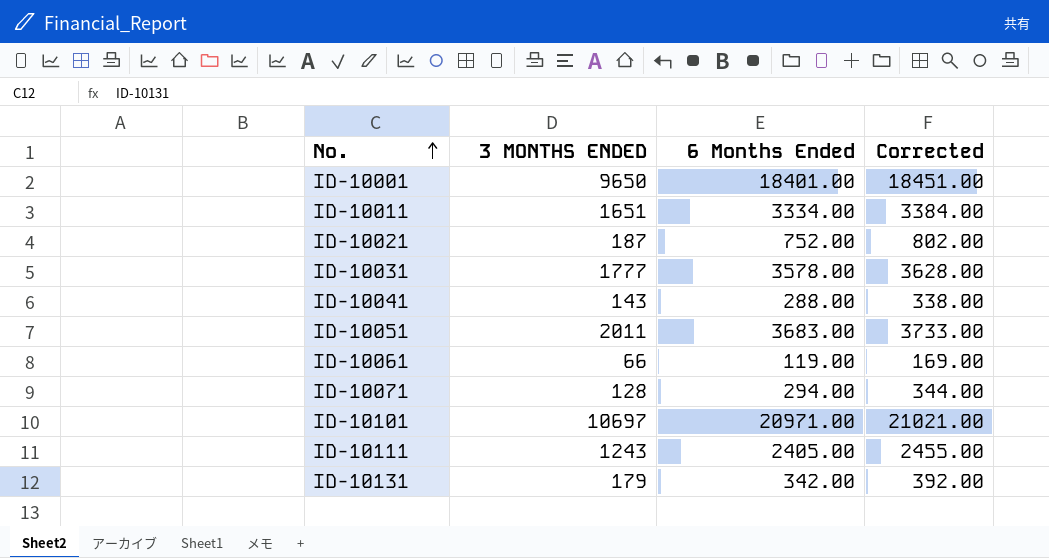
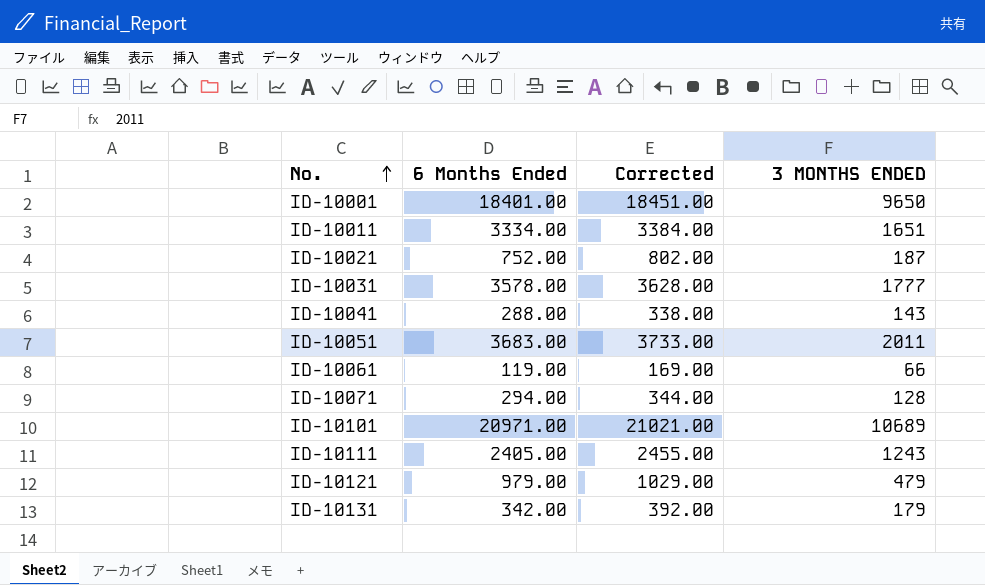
column 3 MONTHS ENDED | position: 2 -> 4
ID-10101 | 3 MONTHS ENDED: 10697 -> 10689
row ID-10121: none -> 979.00 | 1029.00 | 479

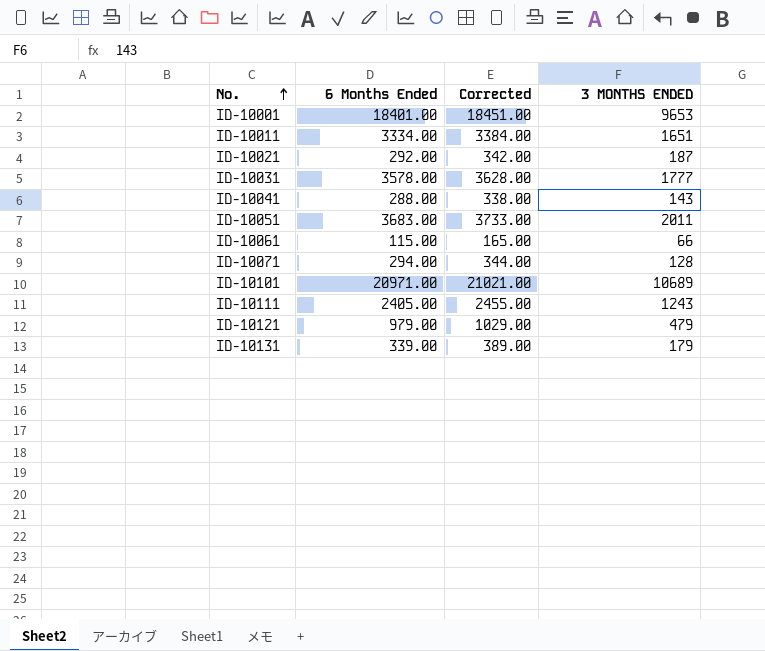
ID-10001 | 3 MONTHS ENDED: 9650 -> 9653
ID-10021 | 6 Months Ended: 752.00 -> 292.00
ID-10021 | Corrected: 802.00 -> 342.00
ID-10061 | 6 Months Ended: 119.00 -> 115.00
ID-10061 | Corrected: 169.00 -> 165.00
ID-10131 | 6 Months Ended: 342.00 -> 339.00
ID-10131 | Corrected: 392.00 -> 389.00

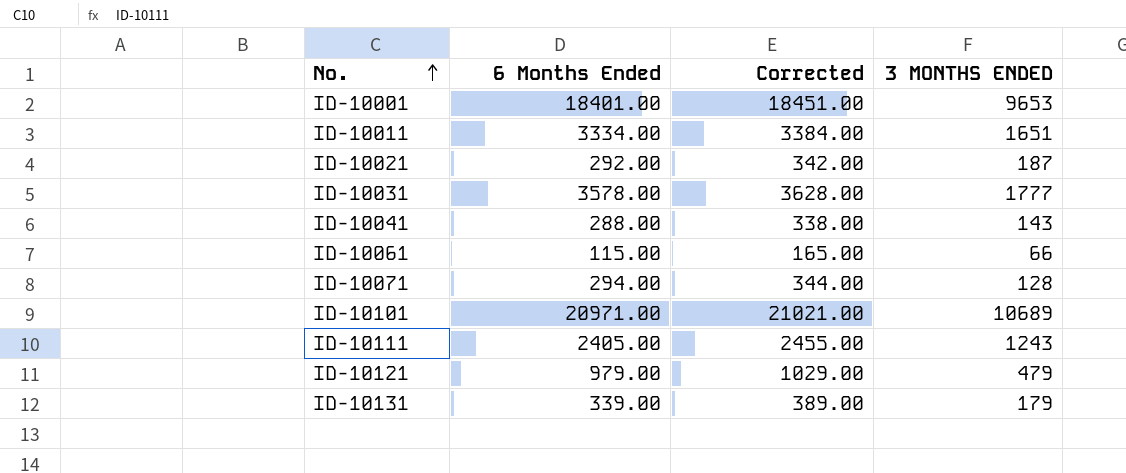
row ID-10051: 3683.00 | 3733.00 | 2011 -> none

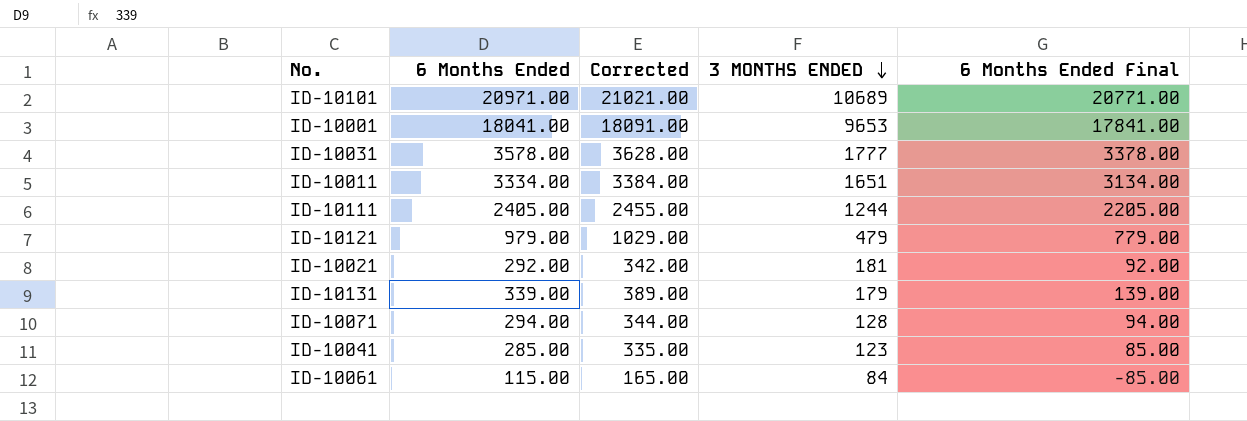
row order: No. ascending -> 3 MONTHS ENDED descending
column 6 Months Ended Final | formula: none -> [6 Months Ended] - 200
ID-10001 | 6 Months Ended: 18401.00 -> 18041.00
ID-10001 | Corrected: 18451.00 -> 18091.00
ID-10111 | 3 MONTHS ENDED: 1243 -> 1244
ID-10021 | 3 MONTHS ENDED: 187 -> 181
ID-10041 | 6 Months Ended: 288.00 -> 285.00
ID-10041 | Corrected: 338.00 -> 335.00
ID-10041 | 3 MONTHS ENDED: 143 -> 123
ID-10061 | 3 MONTHS ENDED: 66 -> 84

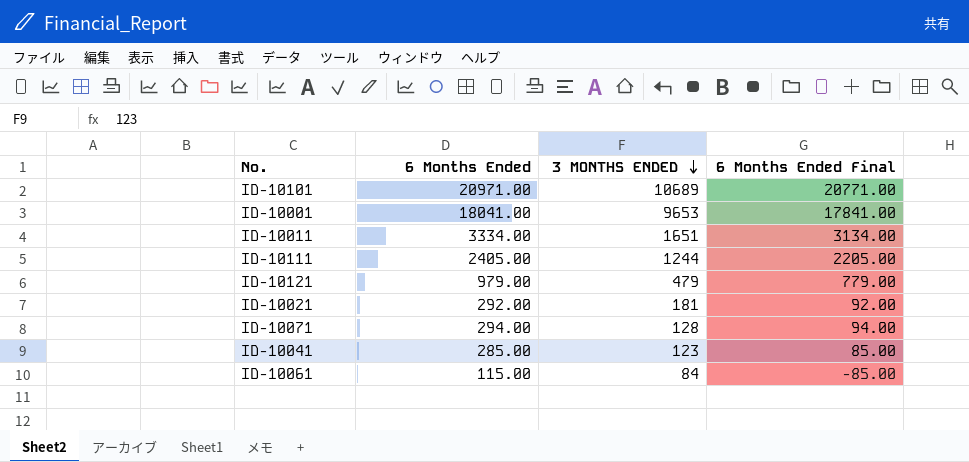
column Corrected | formula: [6 Months Ended] + 50 -> none
row ID-10031: 3578.00 | 3628.00 | 1777 | 3378.00 -> none
row ID-10131: 339.00 | 389.00 | 179 | 139.00 -> none

